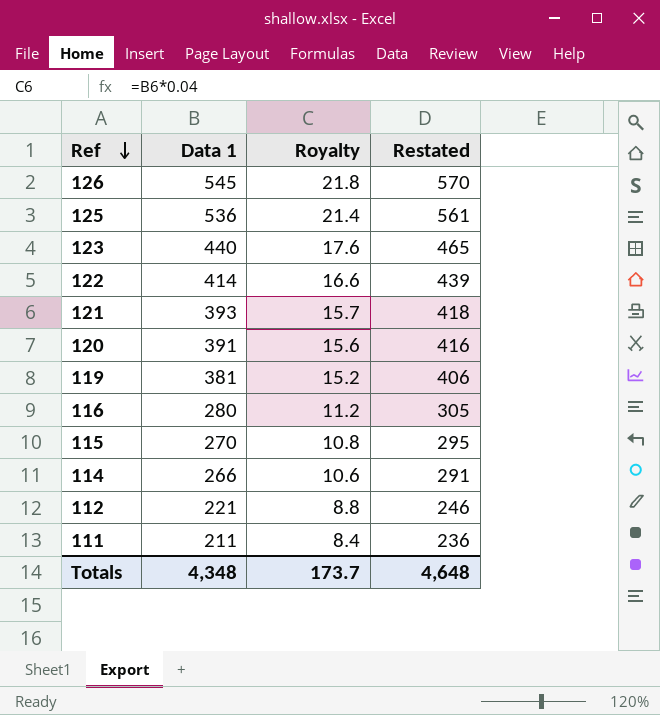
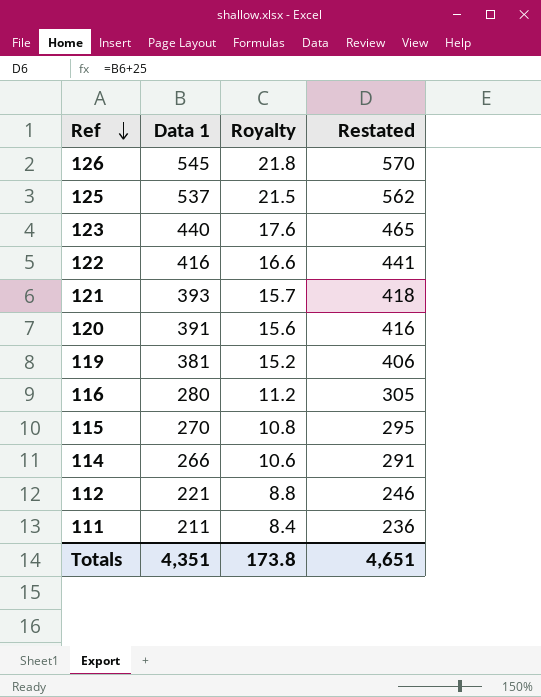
125 | Data 1: 536 -> 537
125 | Royalty: 21.4 -> 21.5
125 | Restated: 561 -> 562
122 | Data 1: 414 -> 416
122 | Restated: 439 -> 441
Totals | Data 1: 4,348 -> 4,351
Totals | Royalty: 173.7 -> 173.8
Totals | Restated: 4,648 -> 4,651

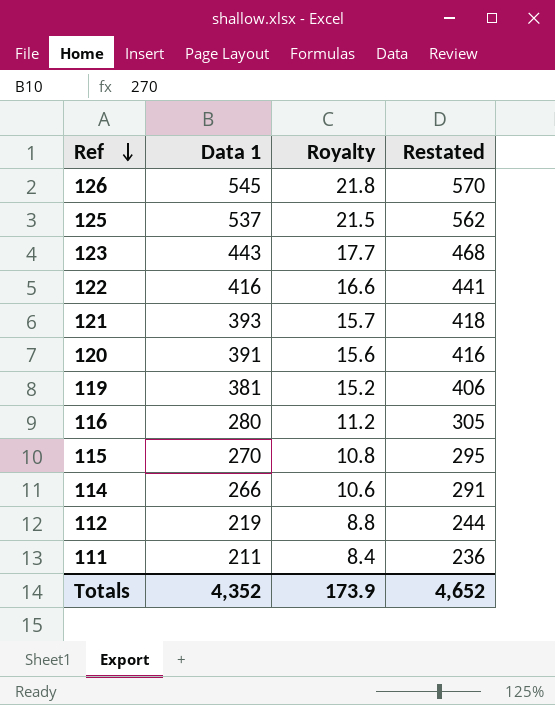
123 | Data 1: 440 -> 443
123 | Royalty: 17.6 -> 17.7
123 | Restated: 465 -> 468
112 | Data 1: 221 -> 219
112 | Restated: 246 -> 244
Totals | Data 1: 4,351 -> 4,352
Totals | Royalty: 173.8 -> 173.9
Totals | Restated: 4,651 -> 4,652

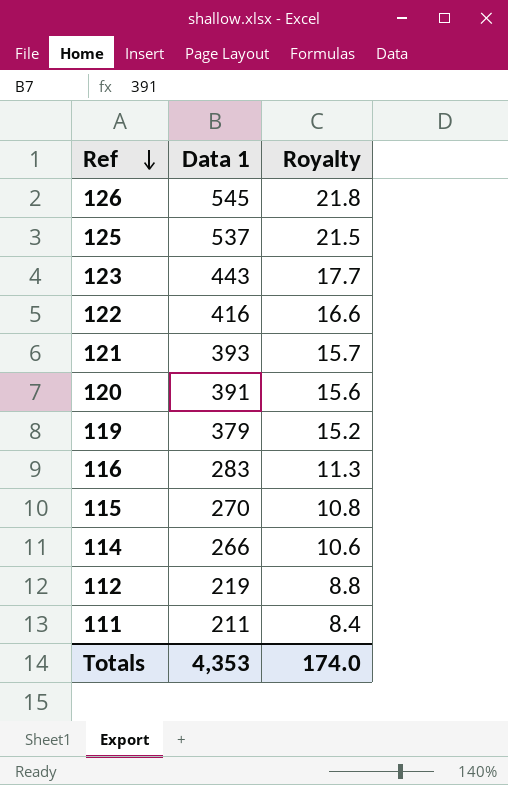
column Restated | formula: [Data 1] + 25 -> none
119 | Data 1: 381 -> 379
116 | Data 1: 280 -> 283
116 | Royalty: 11.2 -> 11.3
Totals | Data 1: 4,352 -> 4,353
Totals | Royalty: 173.9 -> 174.0

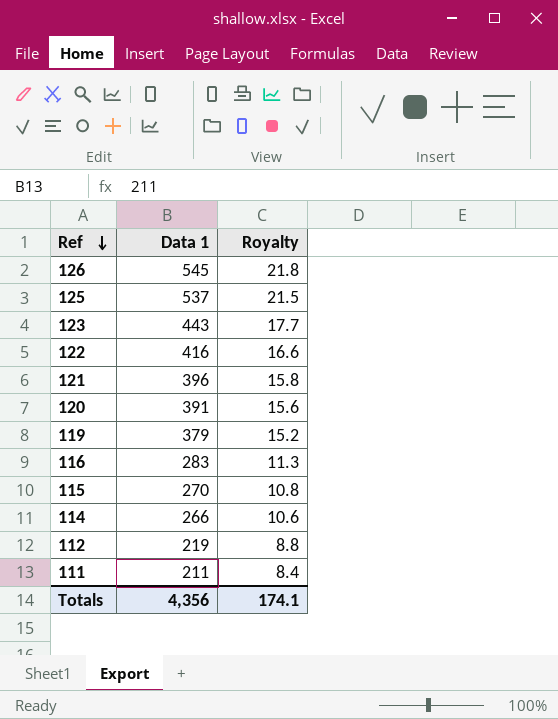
121 | Data 1: 393 -> 396
121 | Royalty: 15.7 -> 15.8
Totals | Data 1: 4,353 -> 4,356
Totals | Royalty: 174.0 -> 174.1

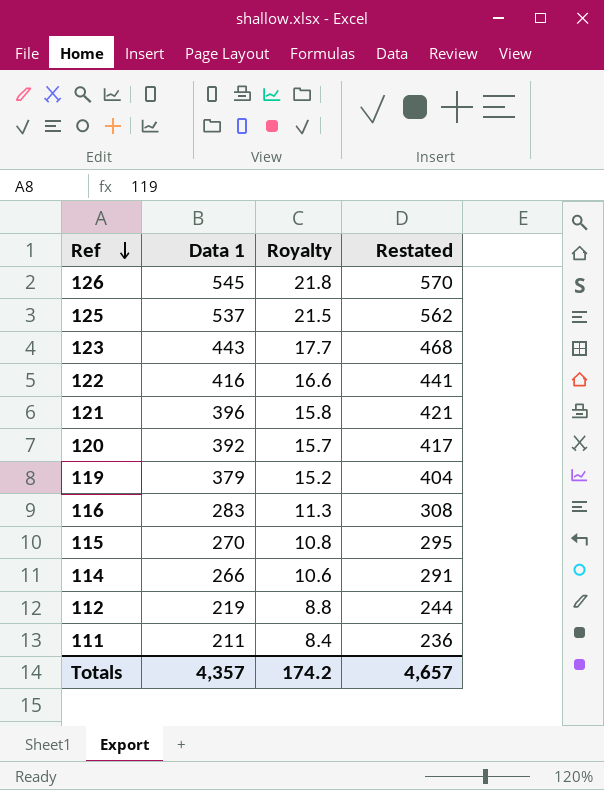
column Restated | formula: none -> [Data 1] + 25
120 | Data 1: 391 -> 392
120 | Royalty: 15.6 -> 15.7
Totals | Data 1: 4,356 -> 4,357
Totals | Royalty: 174.1 -> 174.2

